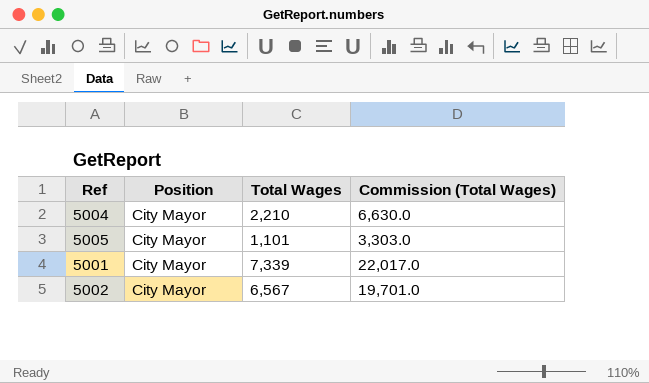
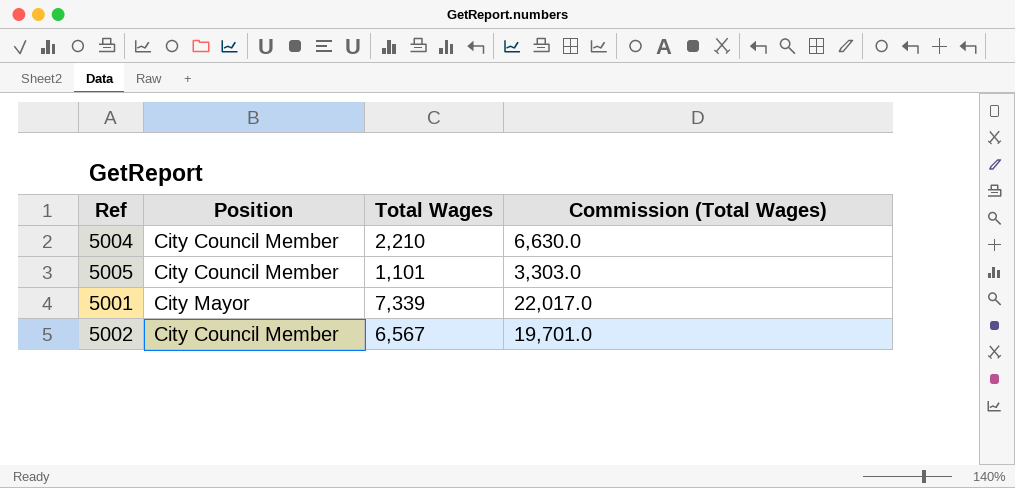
5004 | Position: City Mayor -> City Council Member
5005 | Position: City Mayor -> City Council Member
5002 | Position: City Mayor -> City Council Member

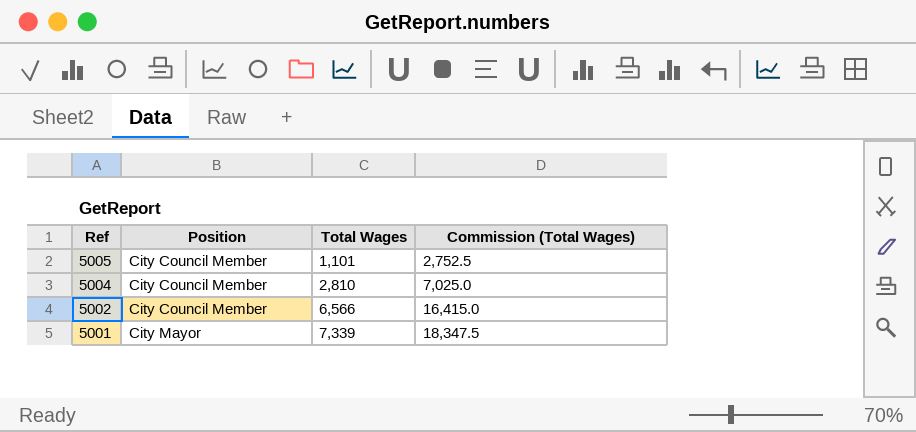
row order: none -> Ref descending
column Commission (Total Wages) | formula: [Total Wages] * 3 -> [Total Wages] * 2.5
5004 | Total Wages: 2,210 -> 2,810
5002 | Total Wages: 6,567 -> 6,566

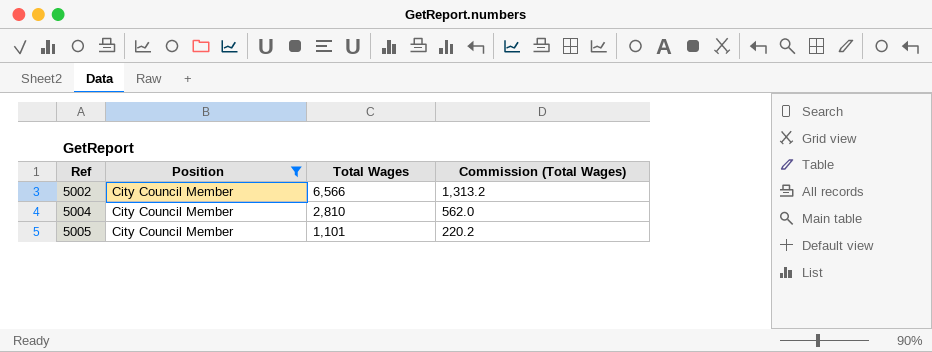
filter: none -> Position = City Council Member
row order: Ref descending -> Ref ascending
column Commission (Total Wages) | formula: [Total Wages] * 2.5 -> [Total Wages] * 0.2

